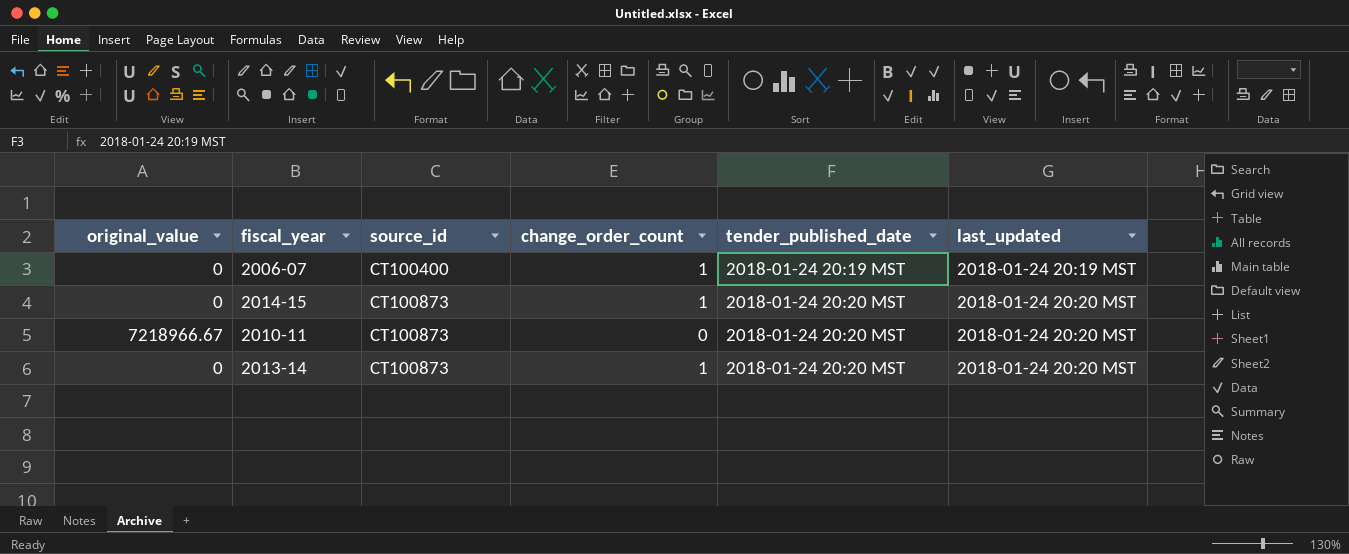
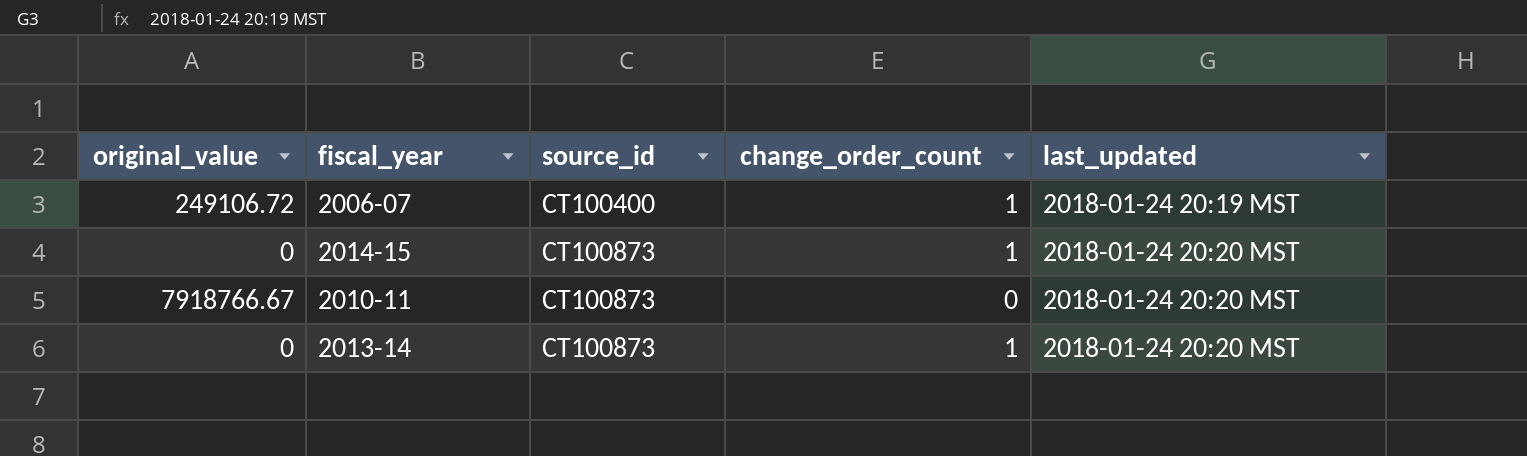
column tender_published_date | position: 5 -> none
2006-07 | original_value: 0 -> 249106.72
2010-11 | original_value: 7218966.67 -> 7918766.67

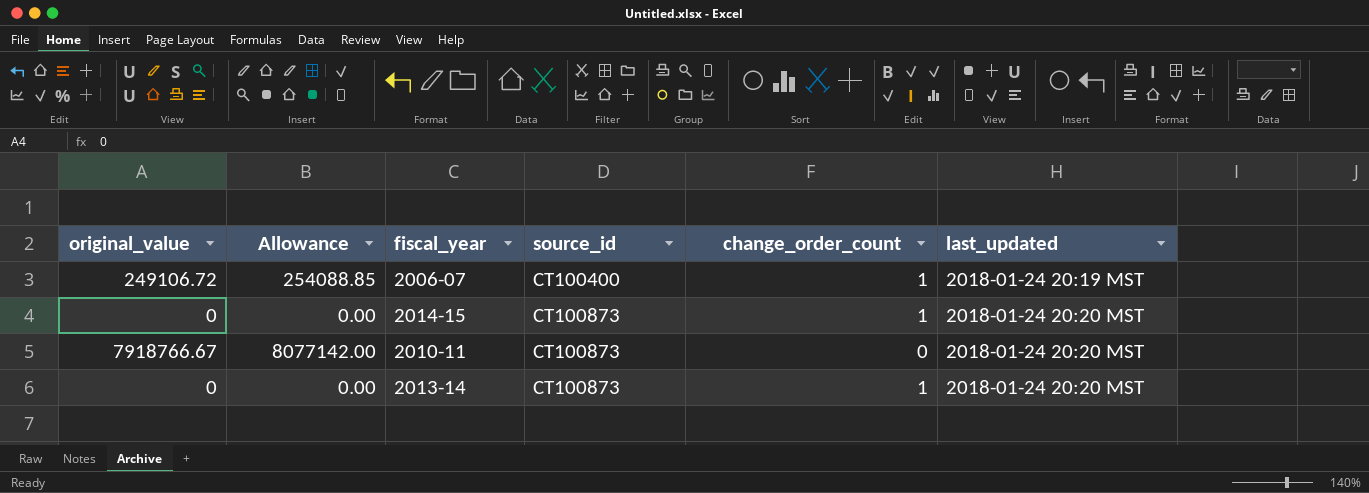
column Allowance | formula: none -> [original_value] * 1.02

